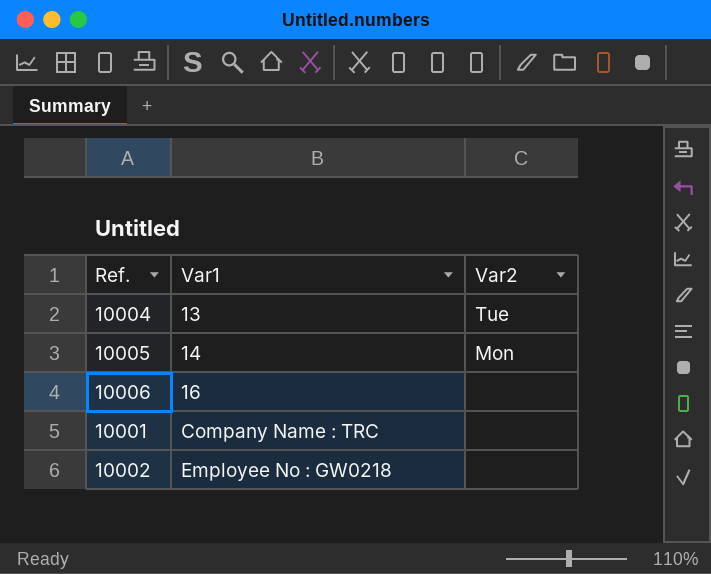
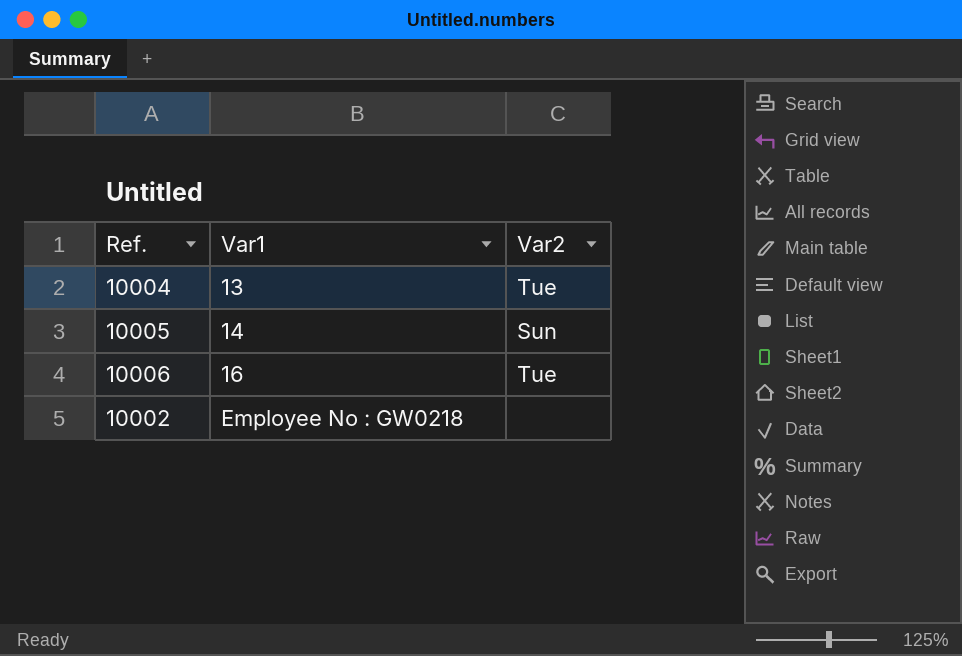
row 10001: Company Name : TRC | none -> none
10005 | Var2: Mon -> Sun
10006 | Var2: none -> Tue

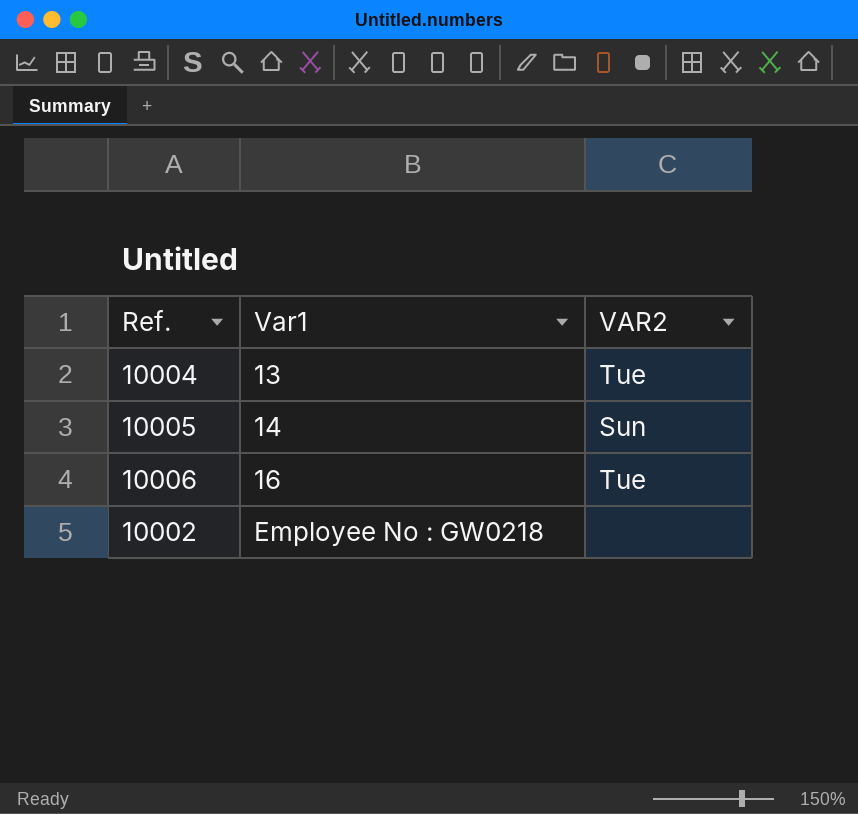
column name: Var2 -> VAR2

